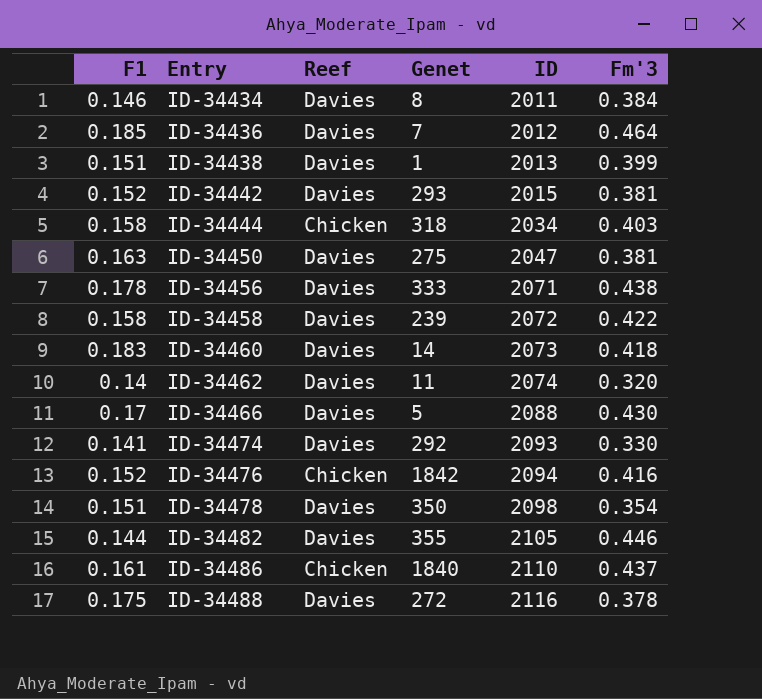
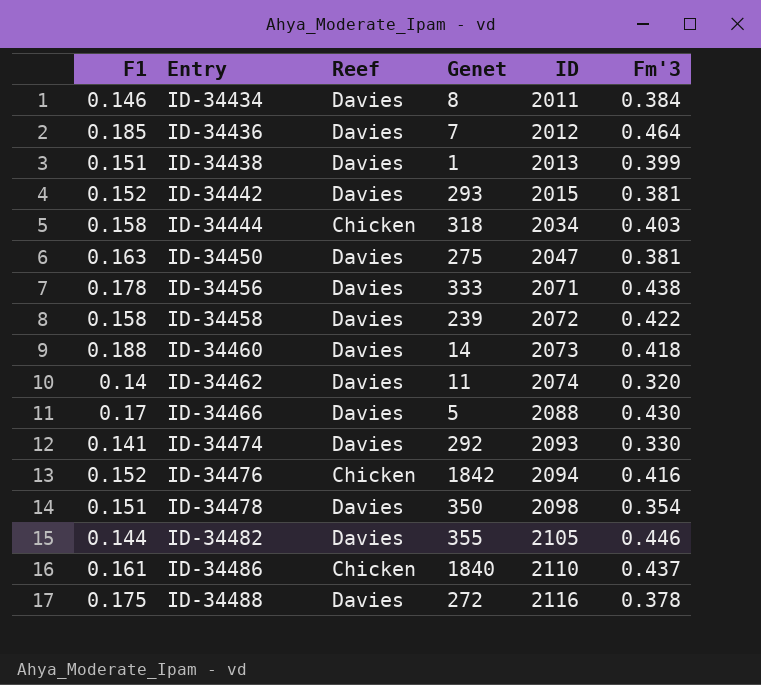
ID-34460 | F1: 0.183 -> 0.188

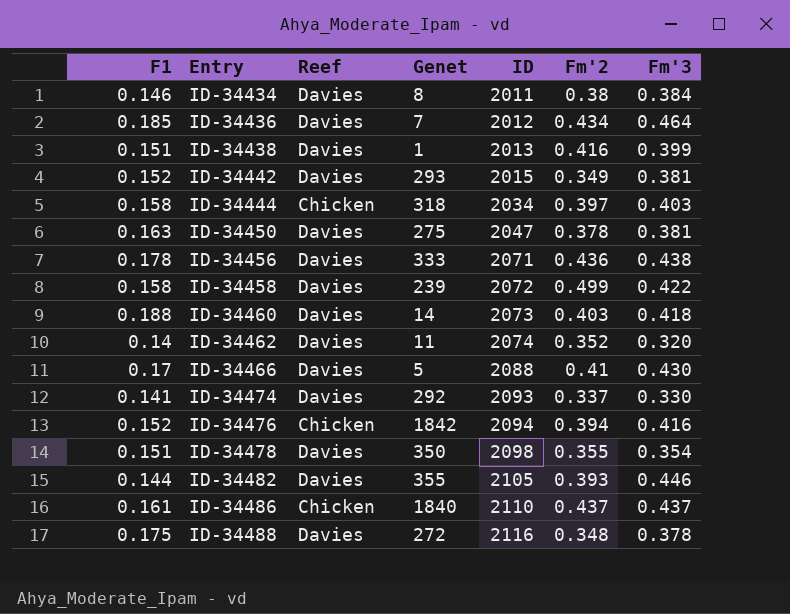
column Fm'2 | position: none -> 6

